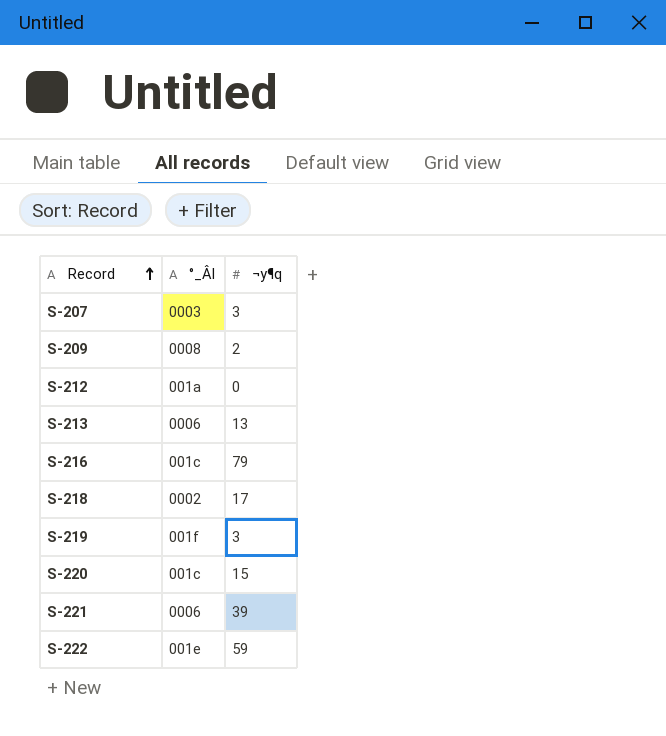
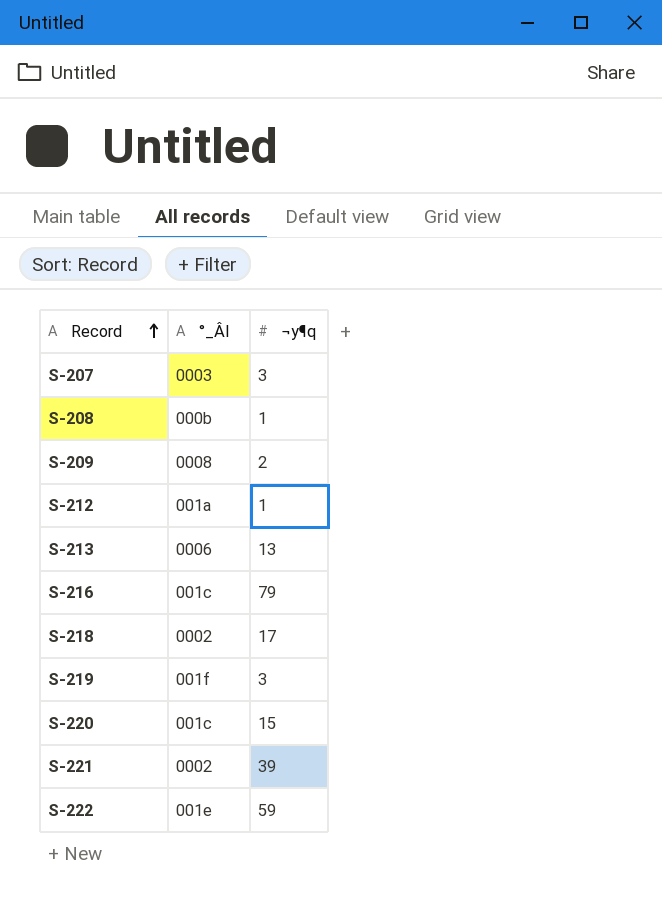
row S-208: none -> 000b | 1
S-212 | ¬y¶q: 0 -> 1
S-221 | °_ÂI: 0006 -> 0002

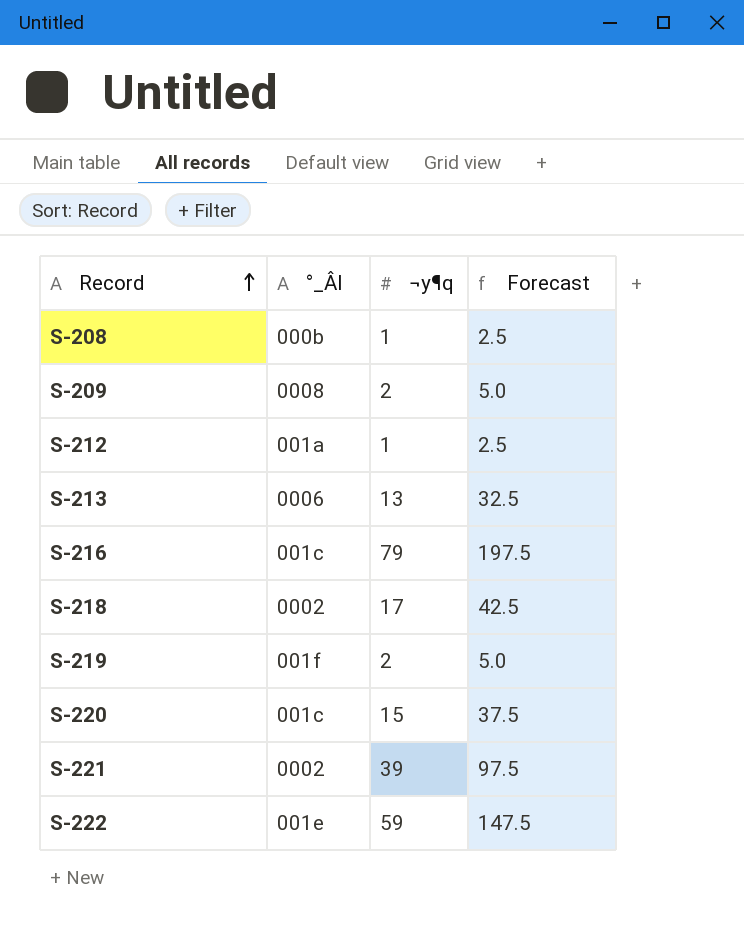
column Forecast | formula: none -> [¬y¶q] * 2.5
row S-207: 0003 | 3 -> none
S-219 | ¬y¶q: 3 -> 2

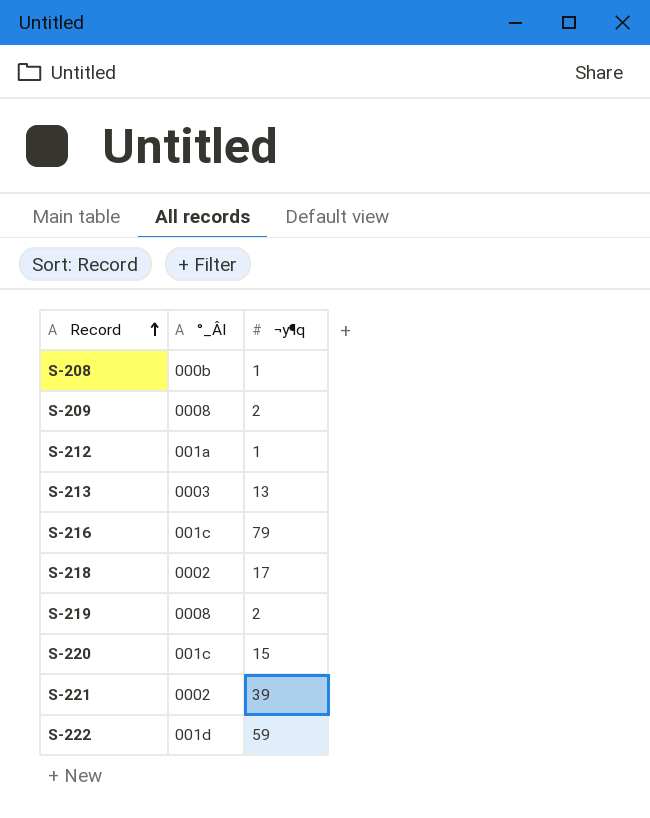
column Forecast | formula: [¬y¶q] * 2.5 -> none
S-213 | °_ÂI: 0006 -> 0003
S-219 | °_ÂI: 001f -> 0008
S-222 | °_ÂI: 001e -> 001d

